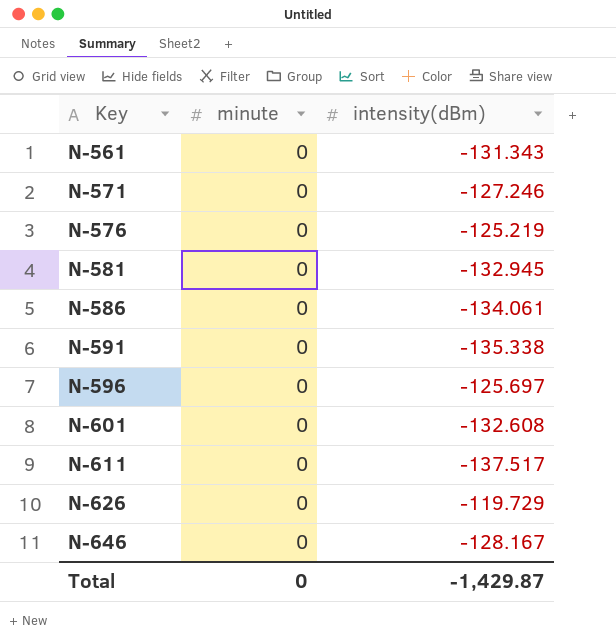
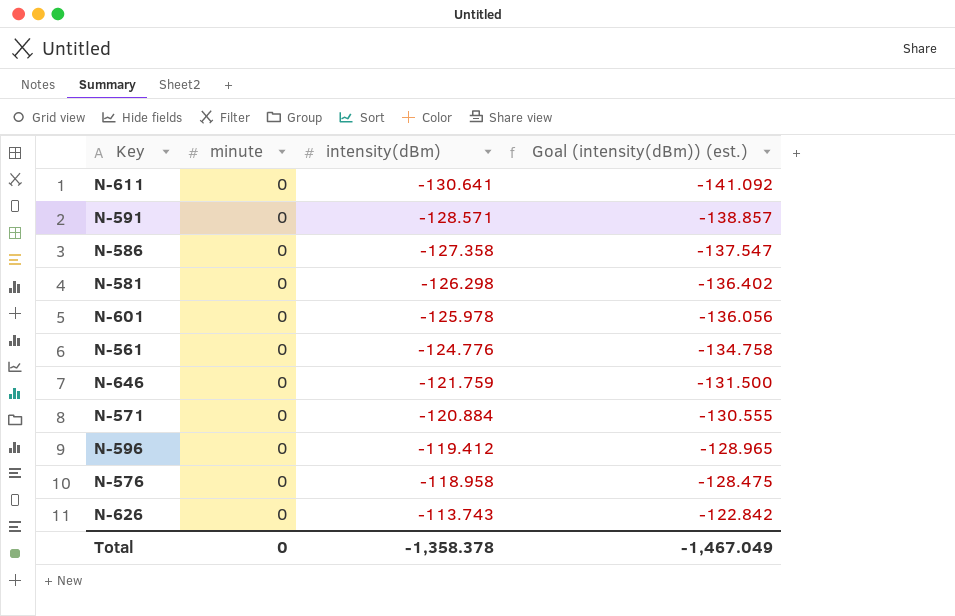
row order: Key ascending -> intensity(dBm) ascending
column Goal (intensity(dBm)) (est.) | formula: none -> [intensity(dBm)] * 1.08
N-611 | intensity(dBm): -137.517 -> -130.641
N-591 | intensity(dBm): -135.338 -> -128.571
N-586 | intensity(dBm): -134.061 -> -127.358
N-581 | intensity(dBm): -132.945 -> -126.298
N-601 | intensity(dBm): -132.608 -> -125.978
N-561 | intensity(dBm): -131.343 -> -124.776
N-646 | intensity(dBm): -128.167 -> -121.759
N-571 | intensity(dBm): -127.246 -> -120.884
N-596 | intensity(dBm): -125.697 -> -119.412
N-576 | intensity(dBm): -125.219 -> -118.958
N-626 | intensity(dBm): -119.729 -> -113.743
Total | intensity(dBm): -1,429.87 -> -1,358.378

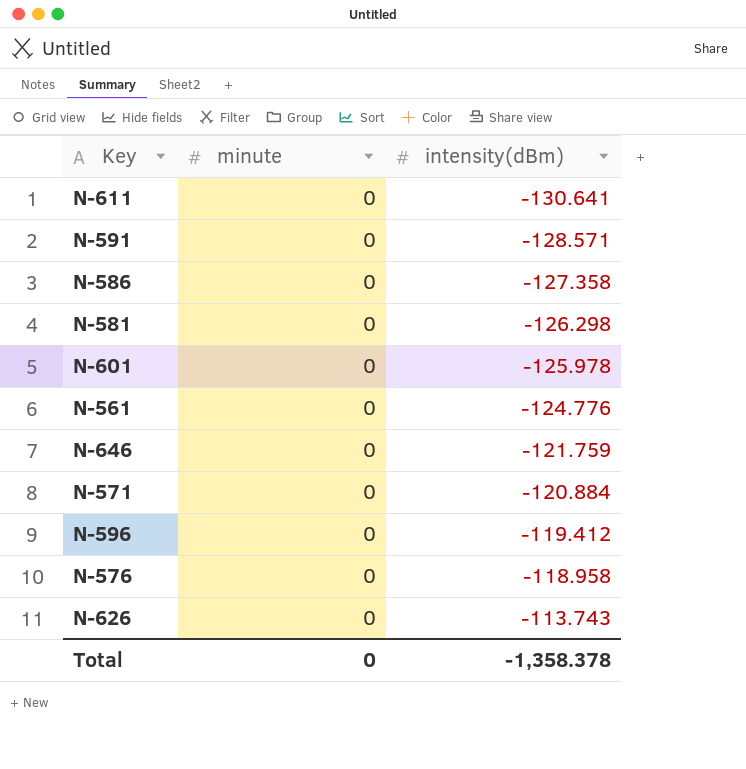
column Goal (intensity(dBm)) (est.) | formula: [intensity(dBm)] * 1.08 -> none

